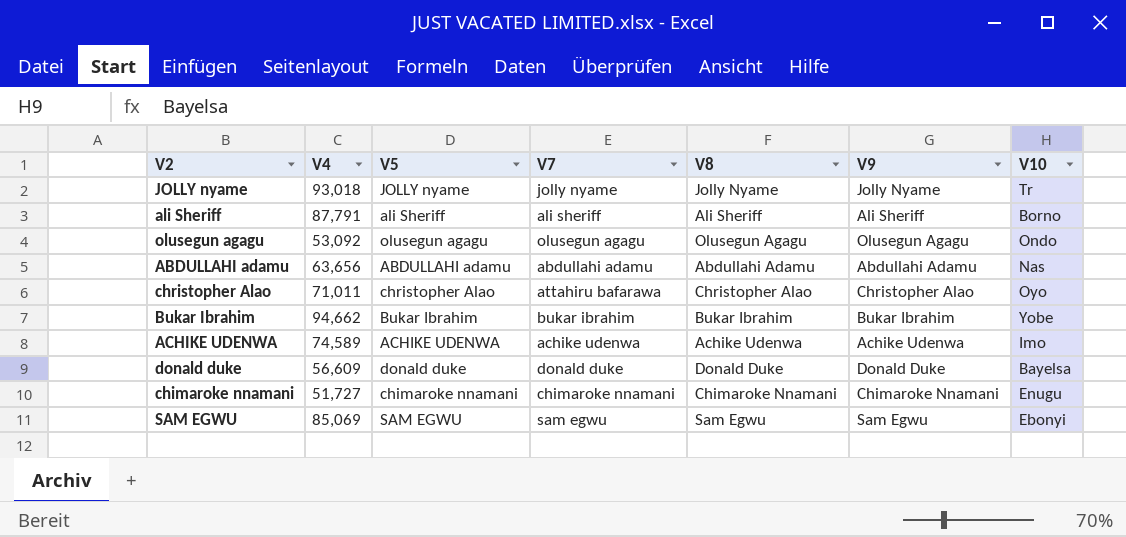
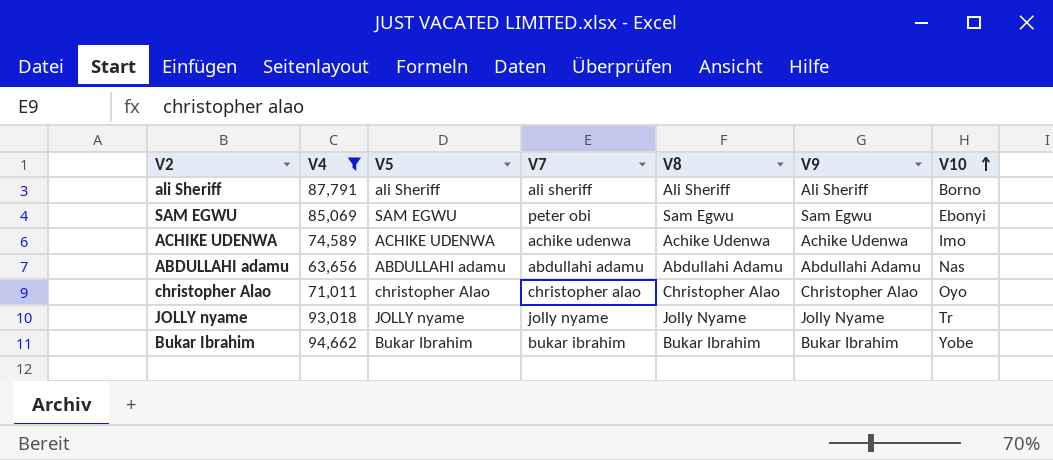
filter: none -> V4 >= 63,656
row order: none -> V10 ascending
SAM EGWU | V7: sam egwu -> peter obi
christopher Alao | V7: attahiru bafarawa -> christopher alao

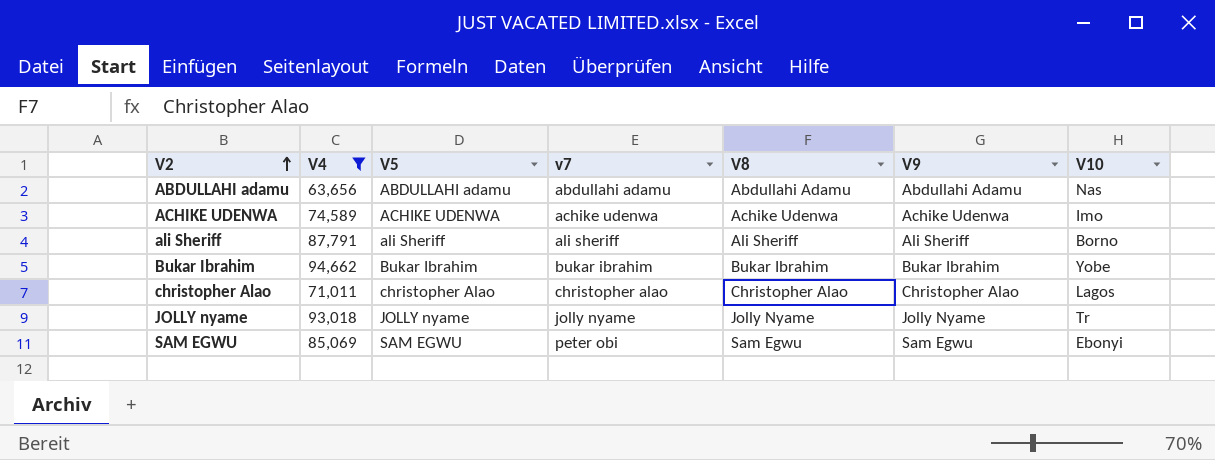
row order: V10 ascending -> V2 ascending
column name: V7 -> v7
christopher Alao | V10: Oyo -> Lagos

